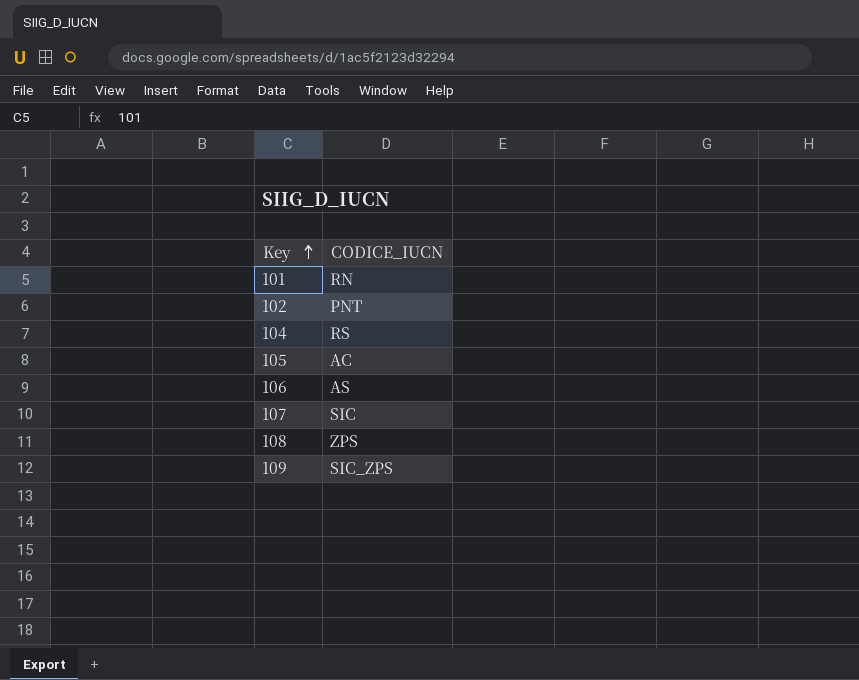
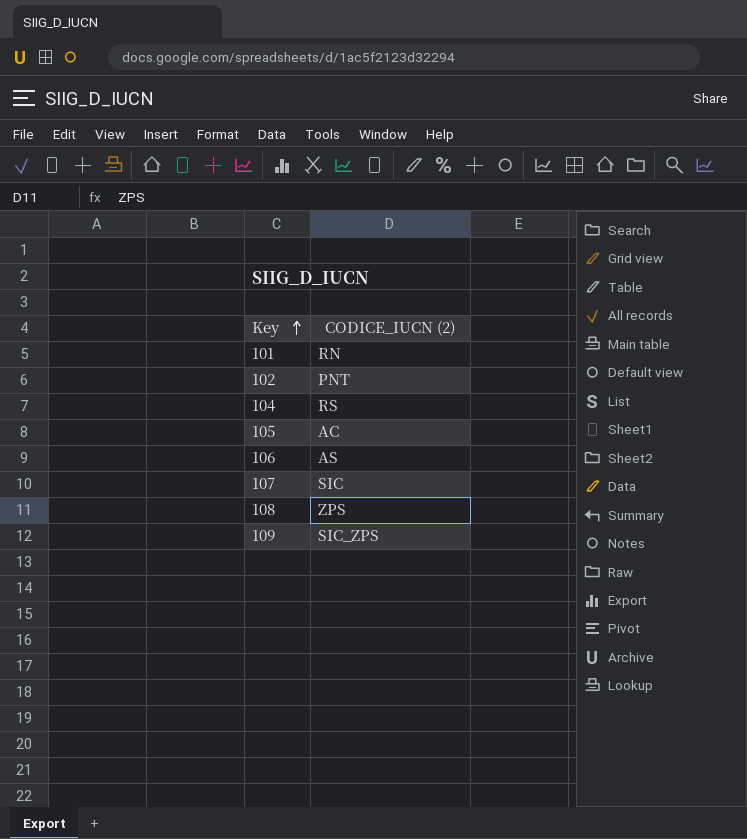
column name: CODICE_IUCN -> CODICE_IUCN (2)

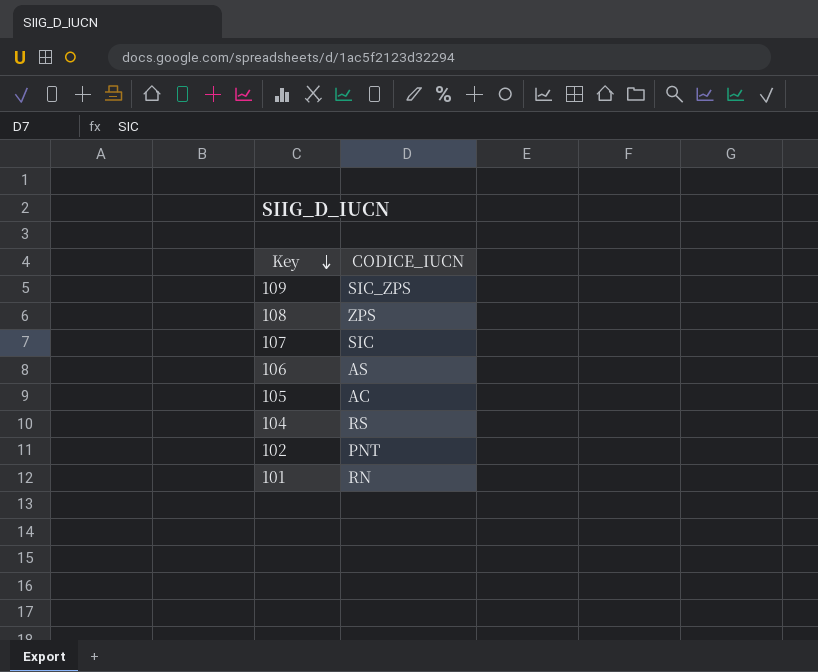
row order: Key ascending -> Key descending
column name: CODICE_IUCN (2) -> CODICE_IUCN

